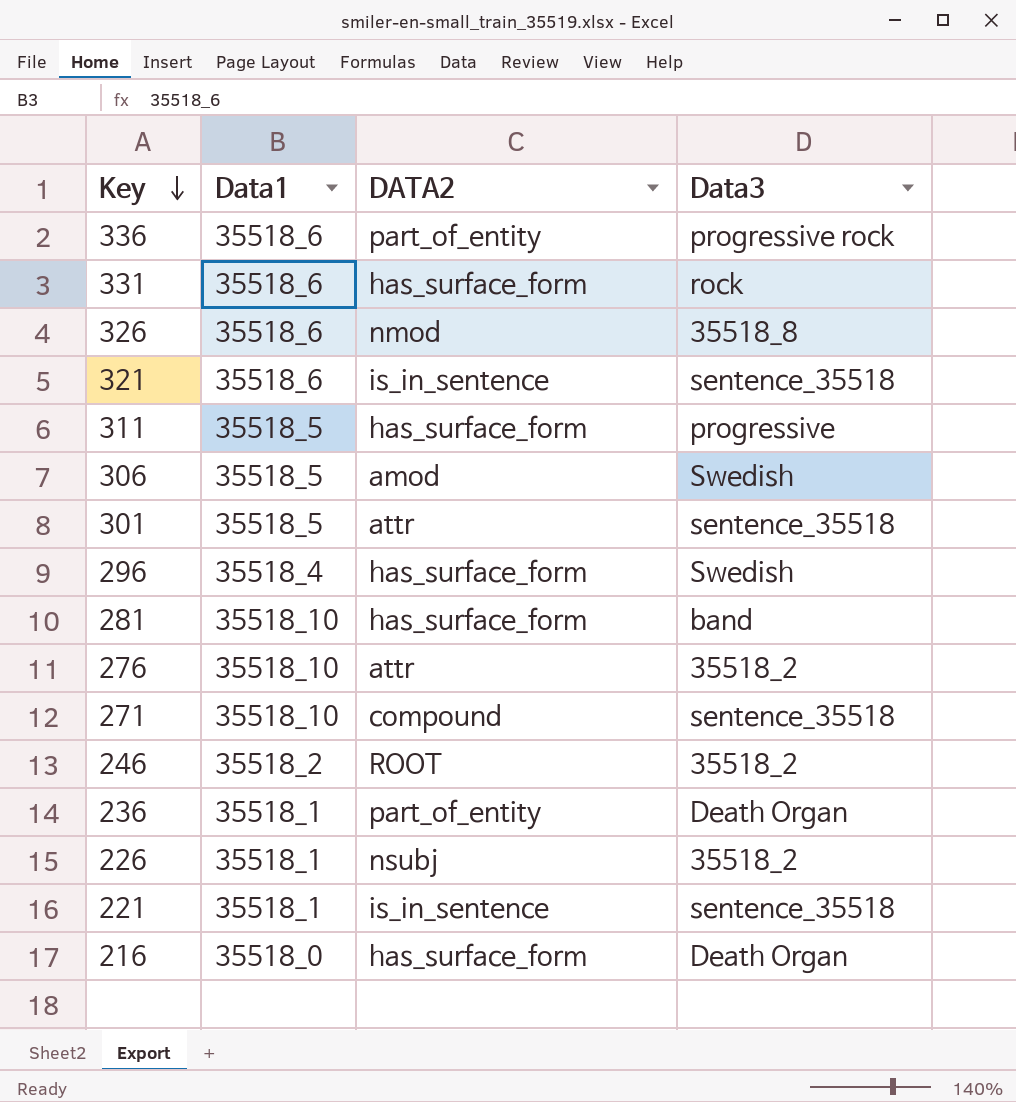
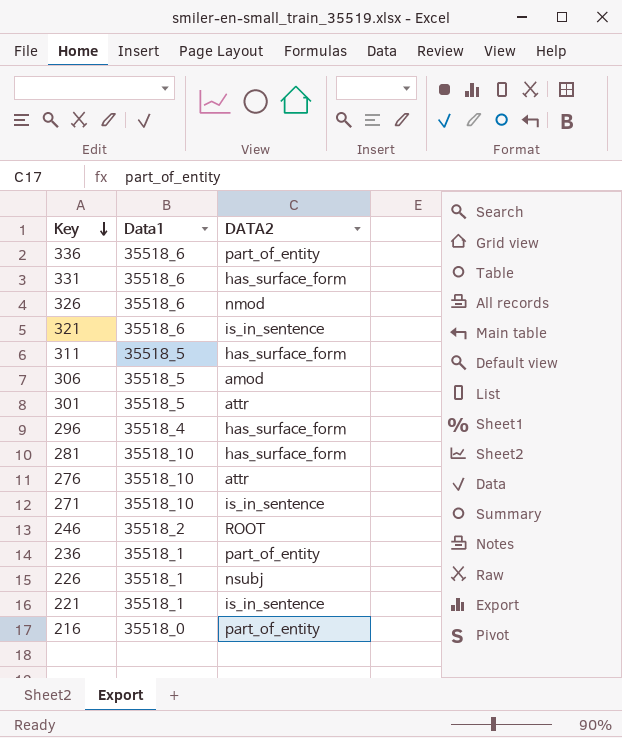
column Data3 | position: 4 -> none
271 | DATA2: compound -> is_in_sentence
216 | DATA2: has_surface_form -> part_of_entity

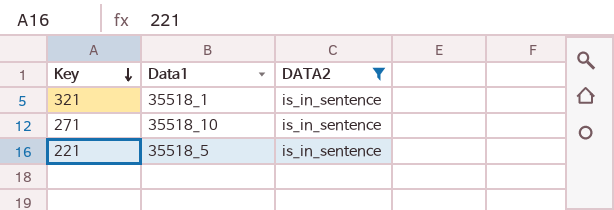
filter: none -> DATA2 = is_in_sentence
321 | Data1: 35518_6 -> 35518_1
221 | Data1: 35518_1 -> 35518_5

